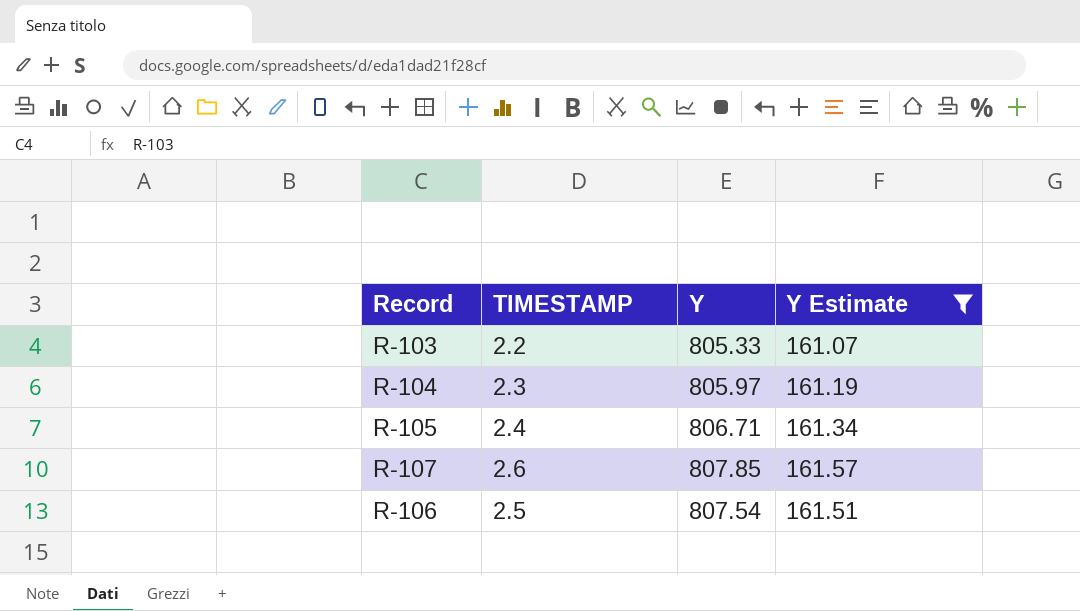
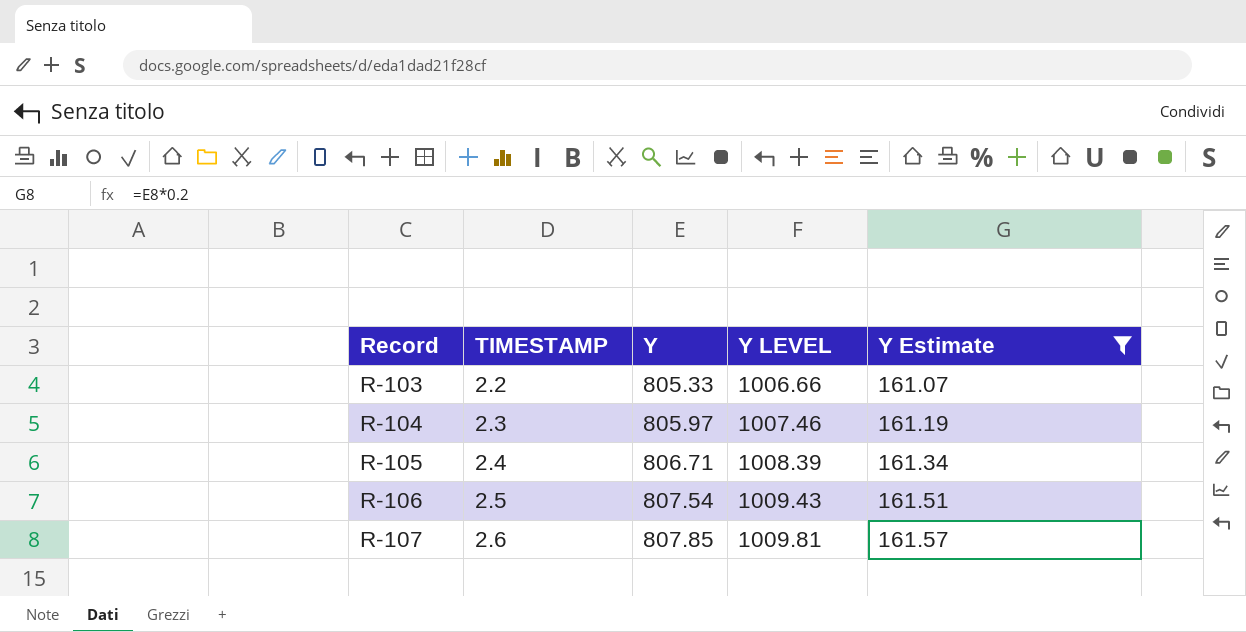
row order: none -> Record ascending
column Y LEVEL | formula: none -> [Y] * 1.25

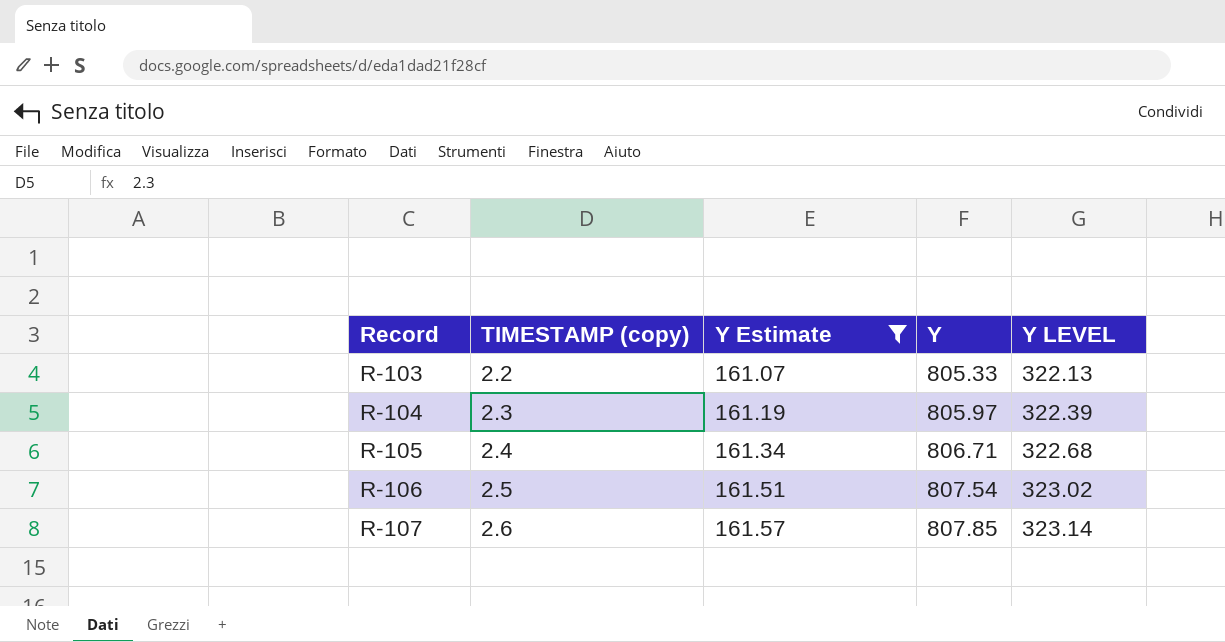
column name: TIMESTAMP -> TIMESTAMP (copy)
column Y Estimate | position: 5 -> 3
column Y LEVEL | formula: [Y] * 1.25 -> [Y] * 0.4

